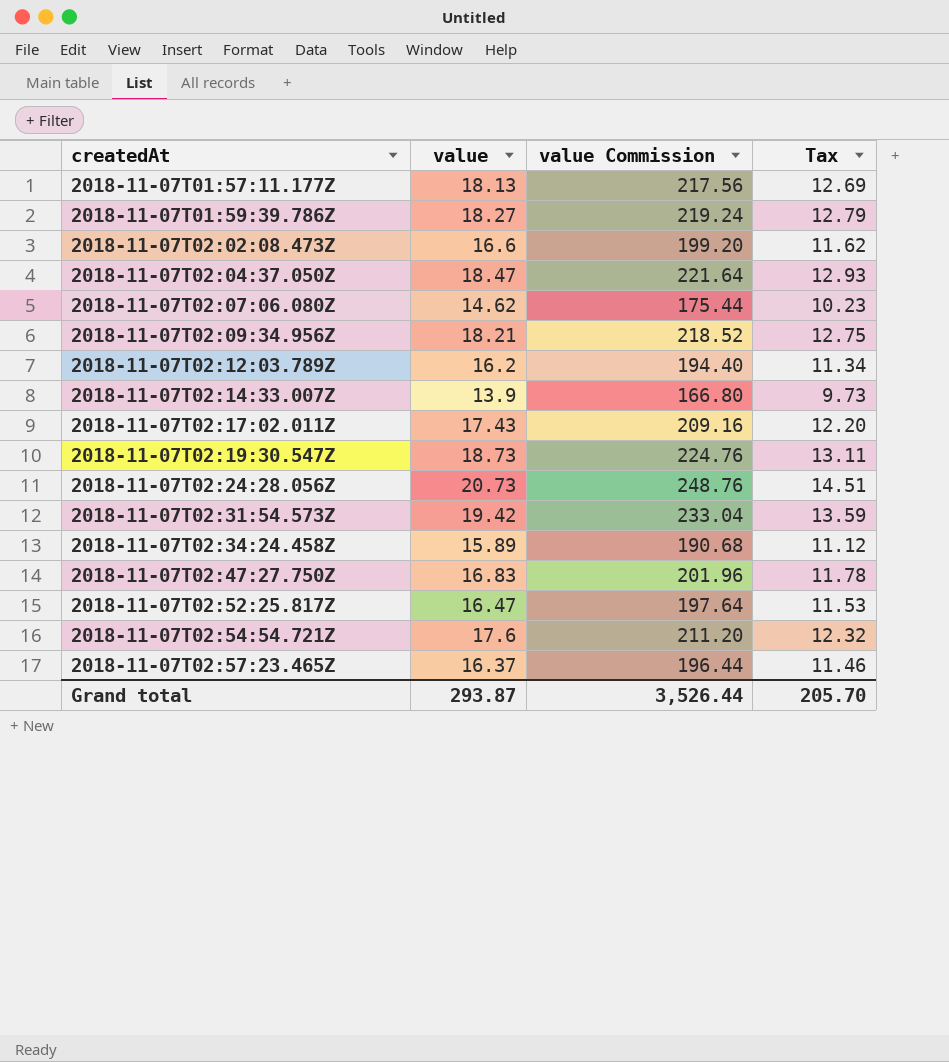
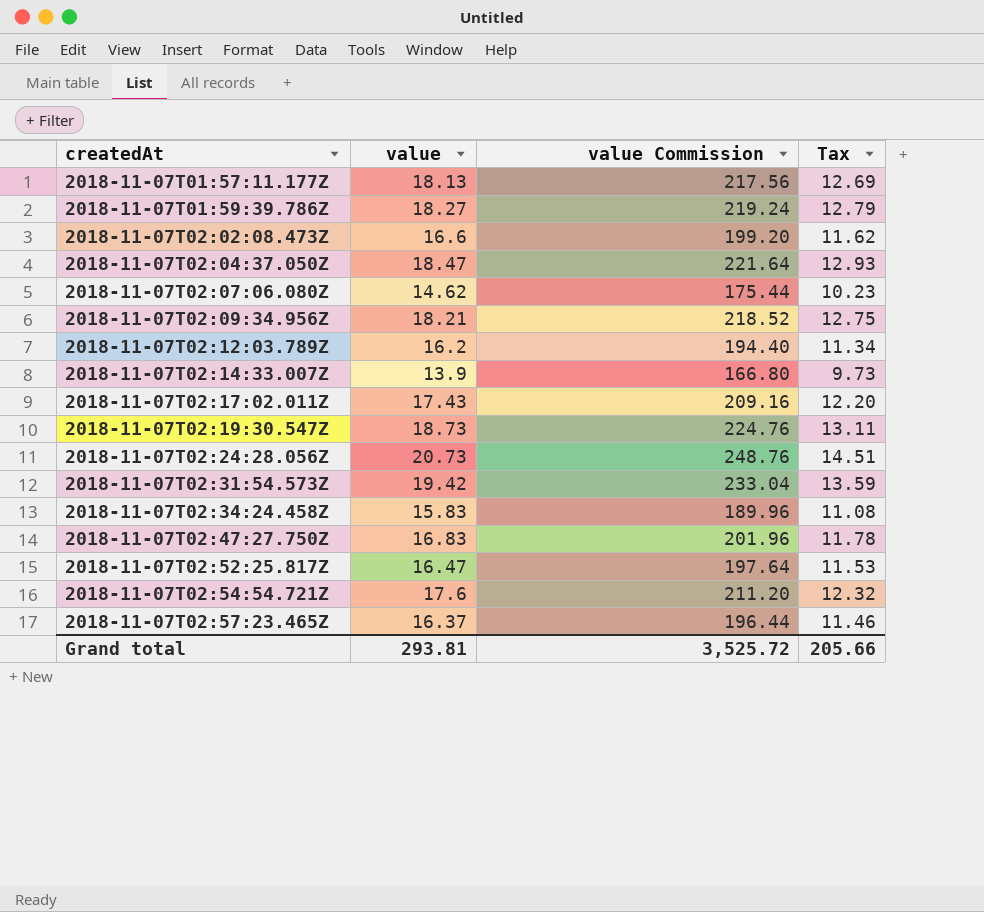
2018-11-07T02:34:24.458Z | value: 15.89 -> 15.83
2018-11-07T02:34:24.458Z | value Commission: 190.68 -> 189.96
2018-11-07T02:34:24.458Z | Tax: 11.12 -> 11.08
Grand total | value: 293.87 -> 293.81
Grand total | value Commission: 3,526.44 -> 3,525.72
Grand total | Tax: 205.70 -> 205.66

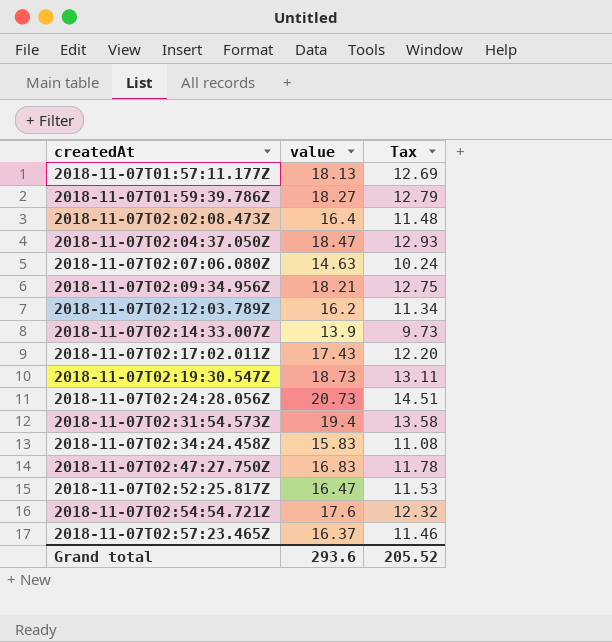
column value Commission | formula: [value] * 12 -> none
2018-11-07T02:02:08.473Z | value: 16.6 -> 16.4
2018-11-07T02:02:08.473Z | Tax: 11.62 -> 11.48
2018-11-07T02:07:06.080Z | value: 14.62 -> 14.63
2018-11-07T02:07:06.080Z | Tax: 10.23 -> 10.24
2018-11-07T02:31:54.573Z | value: 19.42 -> 19.4
2018-11-07T02:31:54.573Z | Tax: 13.59 -> 13.58
Grand total | value: 293.81 -> 293.6
Grand total | Tax: 205.66 -> 205.52

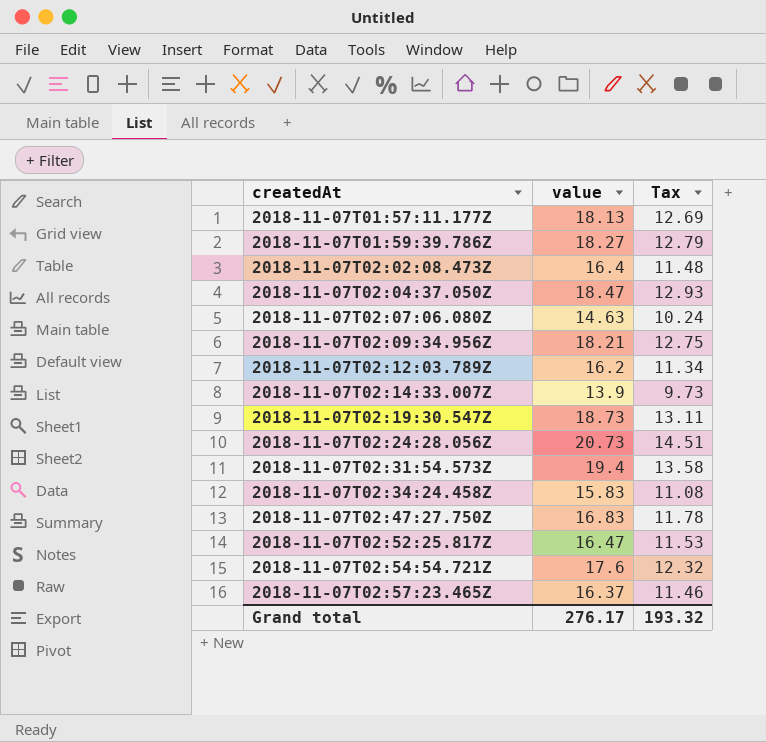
row 2018-11-07T02:17:02.011Z: 17.43 | 12.20 -> none
Grand total | value: 293.6 -> 276.17
Grand total | Tax: 205.52 -> 193.32

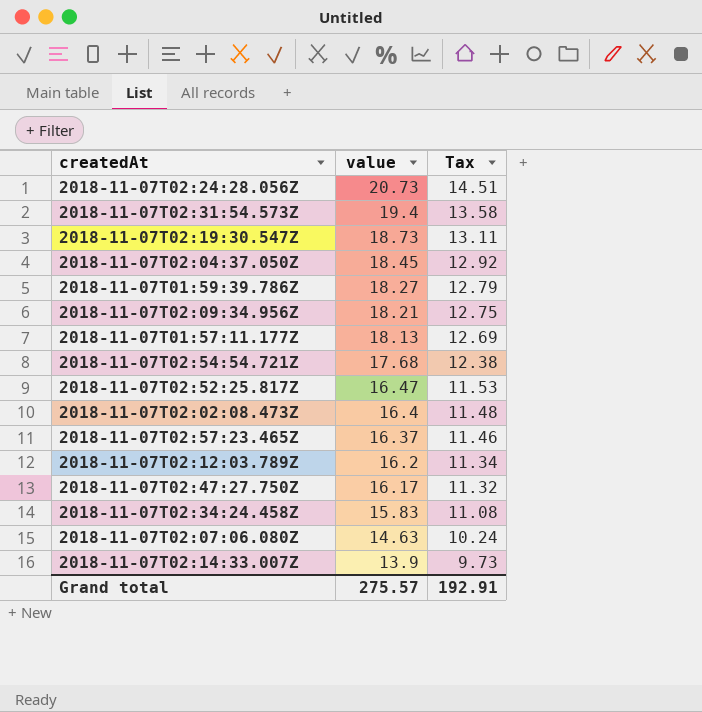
row order: createdAt ascending -> value descending
2018-11-07T02:04:37.050Z | value: 18.47 -> 18.45
2018-11-07T02:04:37.050Z | Tax: 12.93 -> 12.92
2018-11-07T02:54:54.721Z | value: 17.6 -> 17.68
2018-11-07T02:54:54.721Z | Tax: 12.32 -> 12.38
2018-11-07T02:47:27.750Z | value: 16.83 -> 16.17
2018-11-07T02:47:27.750Z | Tax: 11.78 -> 11.32
Grand total | value: 276.17 -> 275.57
Grand total | Tax: 193.32 -> 192.91

